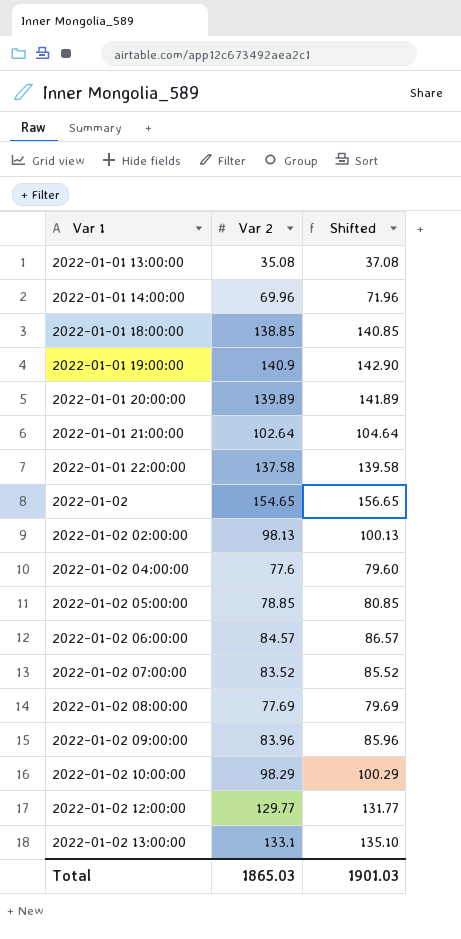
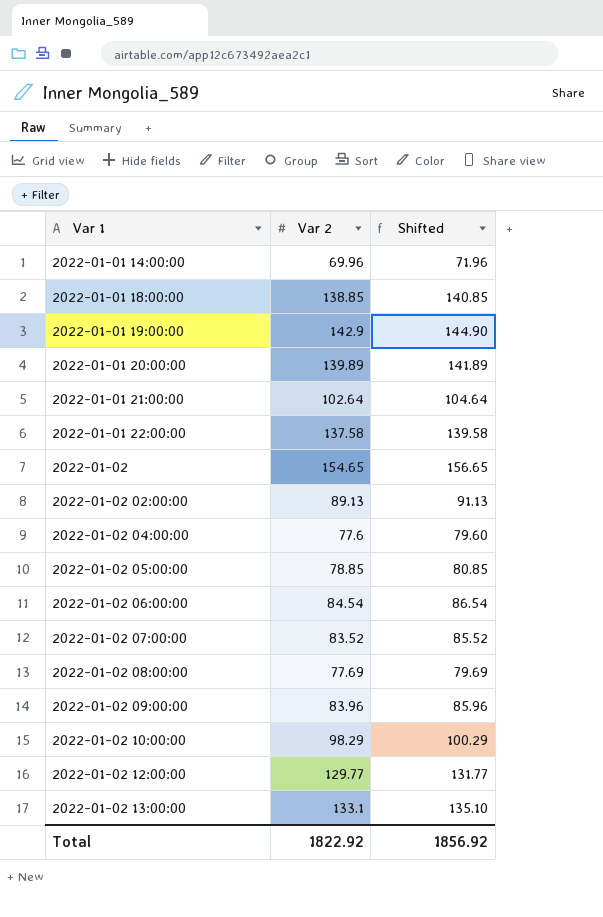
row 2022-01-01 13:00:00: 35.08 | 37.08 -> none
2022-01-01 19:00:00 | Var 2: 140.9 -> 142.9
2022-01-01 19:00:00 | Shifted: 142.90 -> 144.90
2022-01-02 02:00:00 | Var 2: 98.13 -> 89.13
2022-01-02 02:00:00 | Shifted: 100.13 -> 91.13
2022-01-02 06:00:00 | Var 2: 84.57 -> 84.54
2022-01-02 06:00:00 | Shifted: 86.57 -> 86.54
Total | Var 2: 1865.03 -> 1822.92
Total | Shifted: 1901.03 -> 1856.92

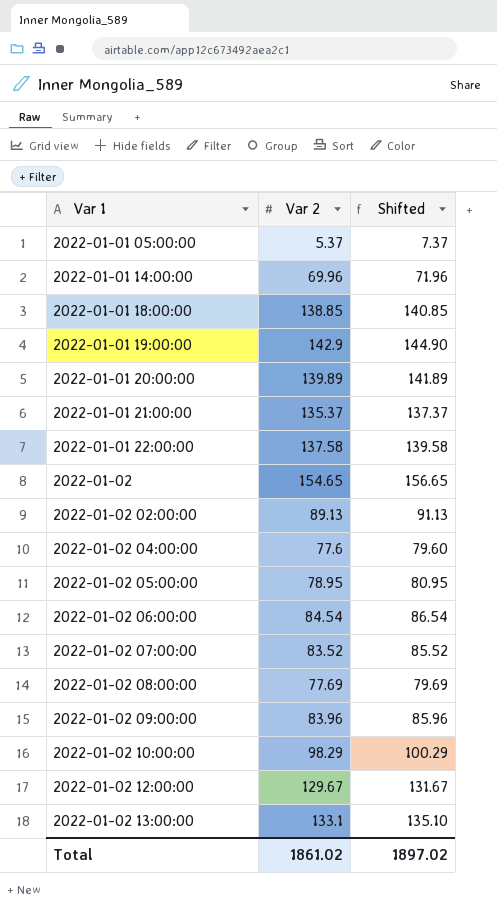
row 2022-01-01 05:00:00: none -> 5.37 | 7.37
2022-01-01 21:00:00 | Var 2: 102.64 -> 135.37
2022-01-01 21:00:00 | Shifted: 104.64 -> 137.37
2022-01-02 05:00:00 | Var 2: 78.85 -> 78.95
2022-01-02 05:00:00 | Shifted: 80.85 -> 80.95
2022-01-02 12:00:00 | Var 2: 129.77 -> 129.67
2022-01-02 12:00:00 | Shifted: 131.77 -> 131.67
Total | Var 2: 1822.92 -> 1861.02
Total | Shifted: 1856.92 -> 1897.02

